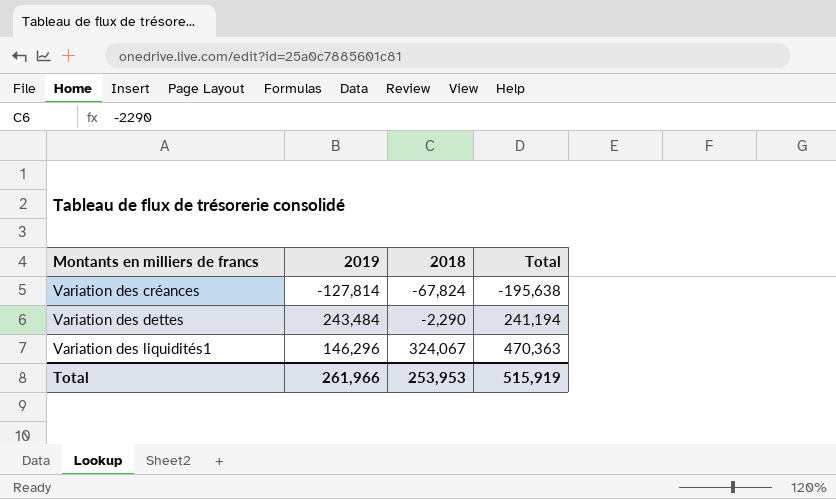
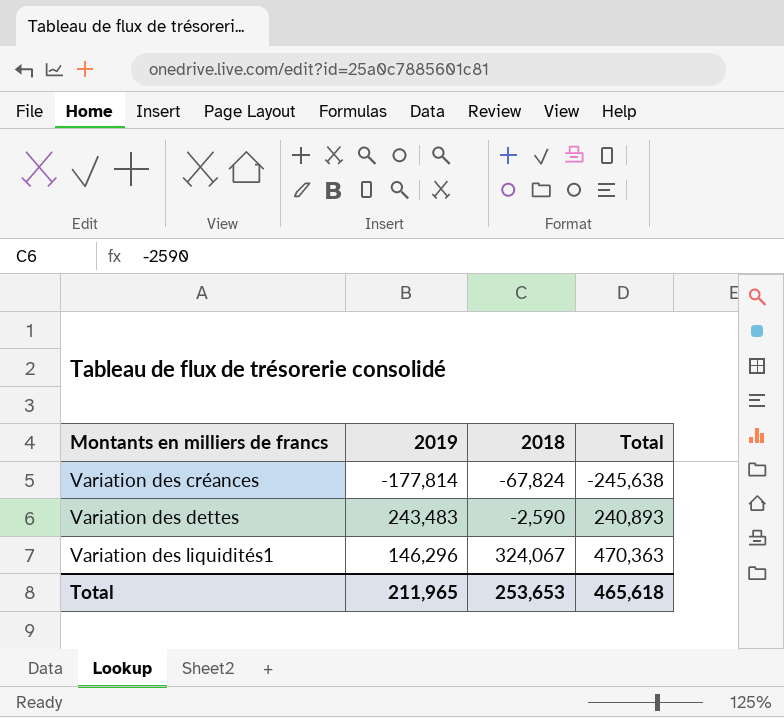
Variation des créances | 2019: -127,814 -> -177,814
Variation des créances | Total: -195,638 -> -245,638
Variation des dettes | 2019: 243,484 -> 243,483
Variation des dettes | 2018: -2,290 -> -2,590
Variation des dettes | Total: 241,194 -> 240,893
Total | 2019: 261,966 -> 211,965
Total | 2018: 253,953 -> 253,653
Total | Total: 515,919 -> 465,618

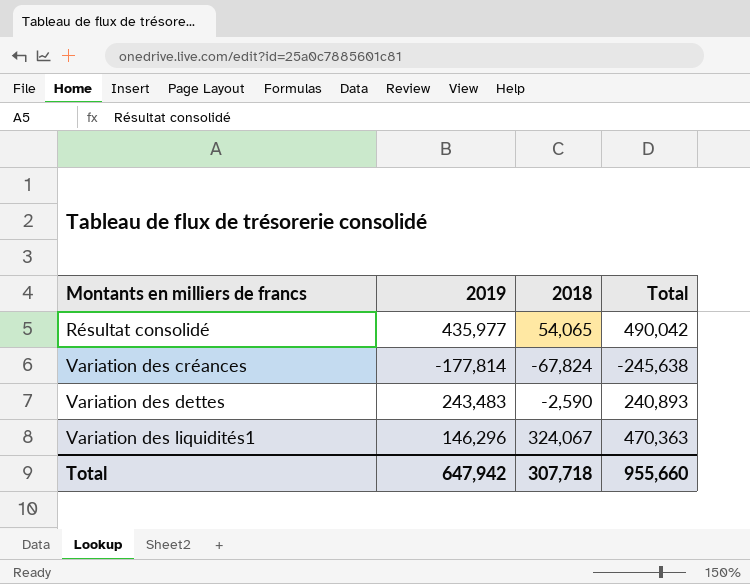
row Résultat consolidé: none -> 435,977 | 54,065 | 490,042
Total | 2019: 211,965 -> 647,942
Total | 2018: 253,653 -> 307,718
Total | Total: 465,618 -> 955,660

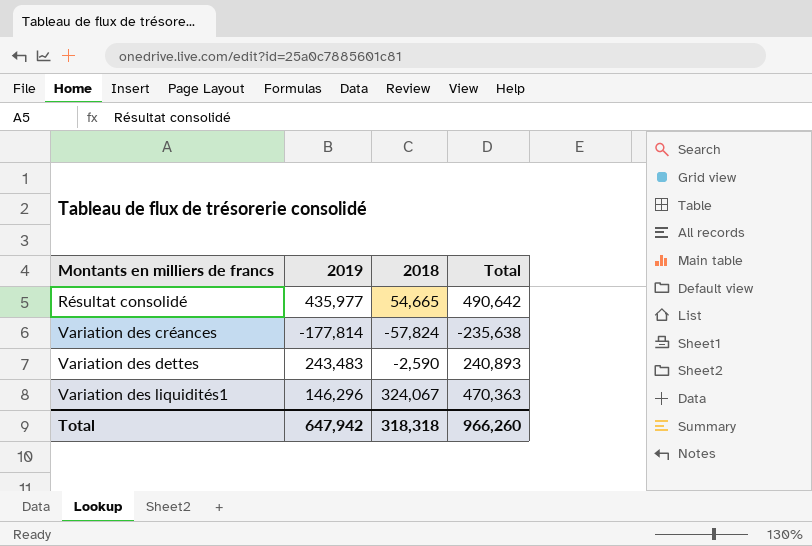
Résultat consolidé | 2018: 54,065 -> 54,665
Résultat consolidé | Total: 490,042 -> 490,642
Variation des créances | 2018: -67,824 -> -57,824
Variation des créances | Total: -245,638 -> -235,638
Total | 2018: 307,718 -> 318,318
Total | Total: 955,660 -> 966,260

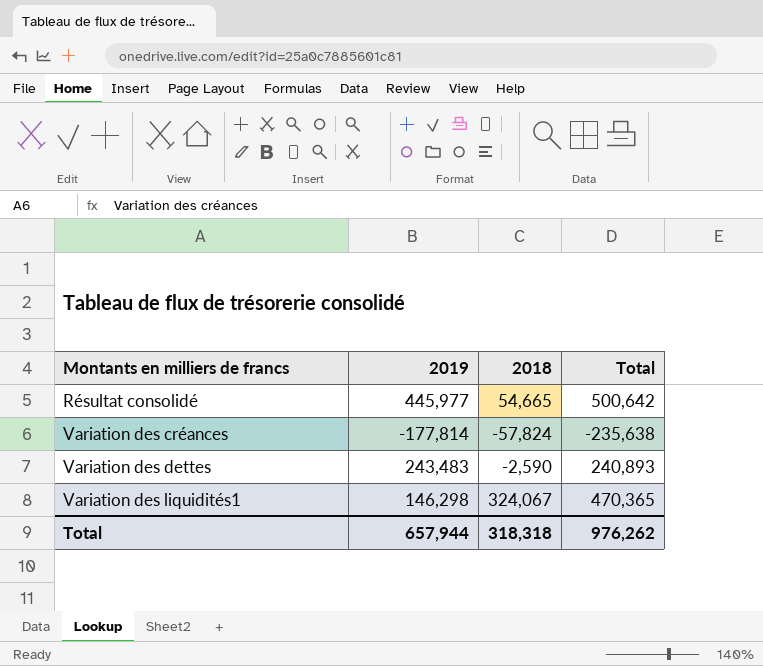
Résultat consolidé | 2019: 435,977 -> 445,977
Résultat consolidé | Total: 490,642 -> 500,642
Variation des liquidités1 | 2019: 146,296 -> 146,298
Variation des liquidités1 | Total: 470,363 -> 470,365
Total | 2019: 647,942 -> 657,944
Total | Total: 966,260 -> 976,262

